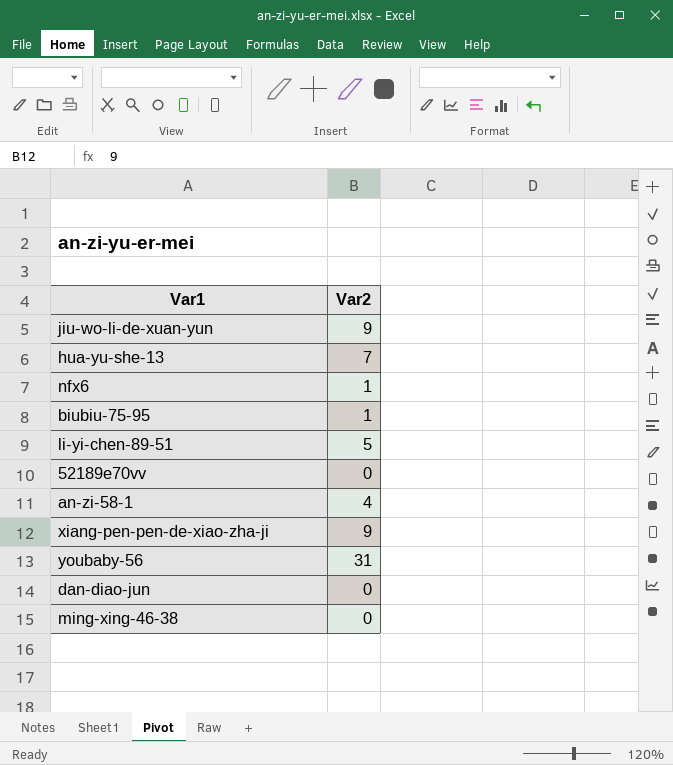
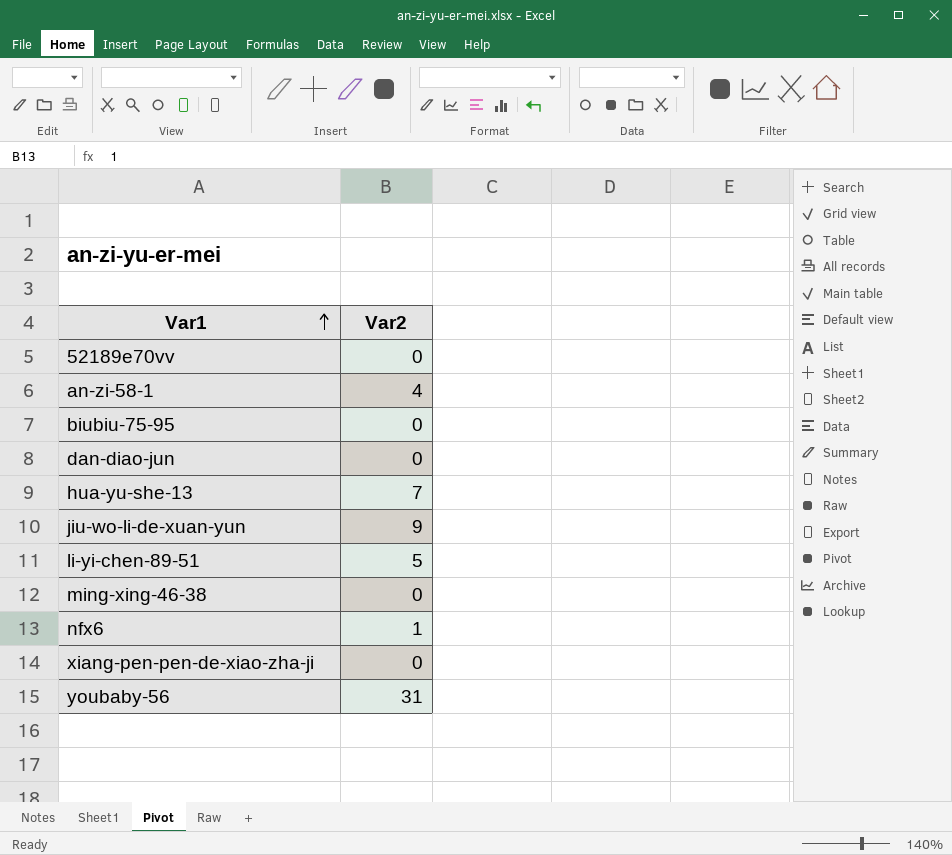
row order: none -> Var1 ascending
biubiu-75-95 | Var2: 1 -> 0
xiang-pen-pen-de-xiao-zha-ji | Var2: 9 -> 0

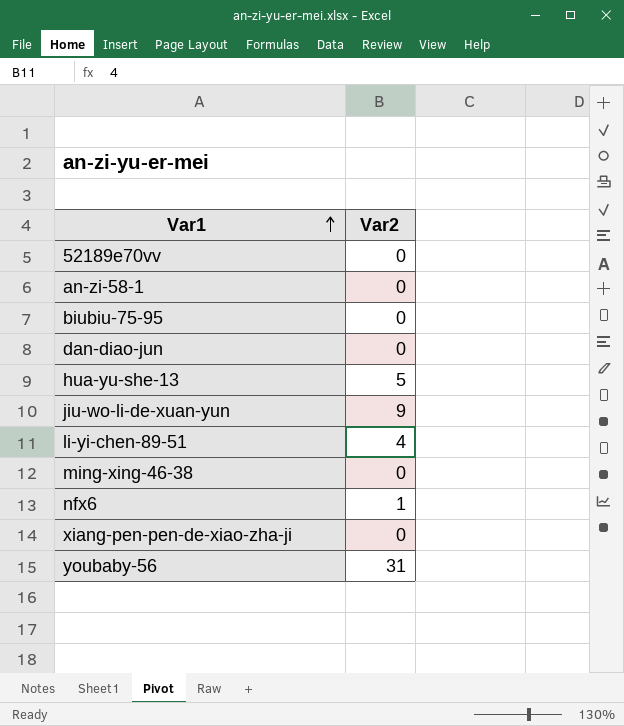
an-zi-58-1 | Var2: 4 -> 0
hua-yu-she-13 | Var2: 7 -> 5
li-yi-chen-89-51 | Var2: 5 -> 4

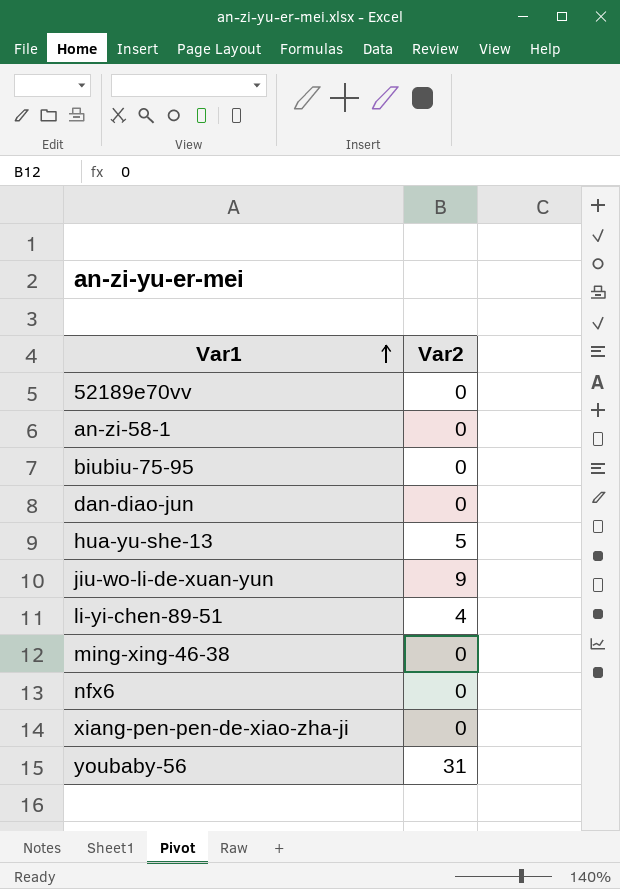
nfx6 | Var2: 1 -> 0

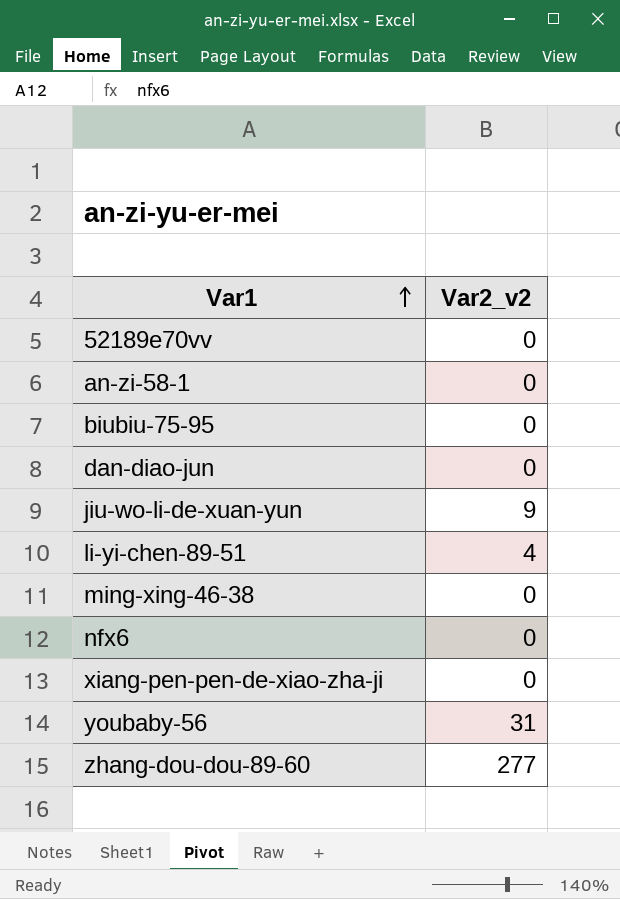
column name: Var2 -> Var2_v2
row hua-yu-she-13: 5 -> none
row zhang-dou-dou-89-60: none -> 277

